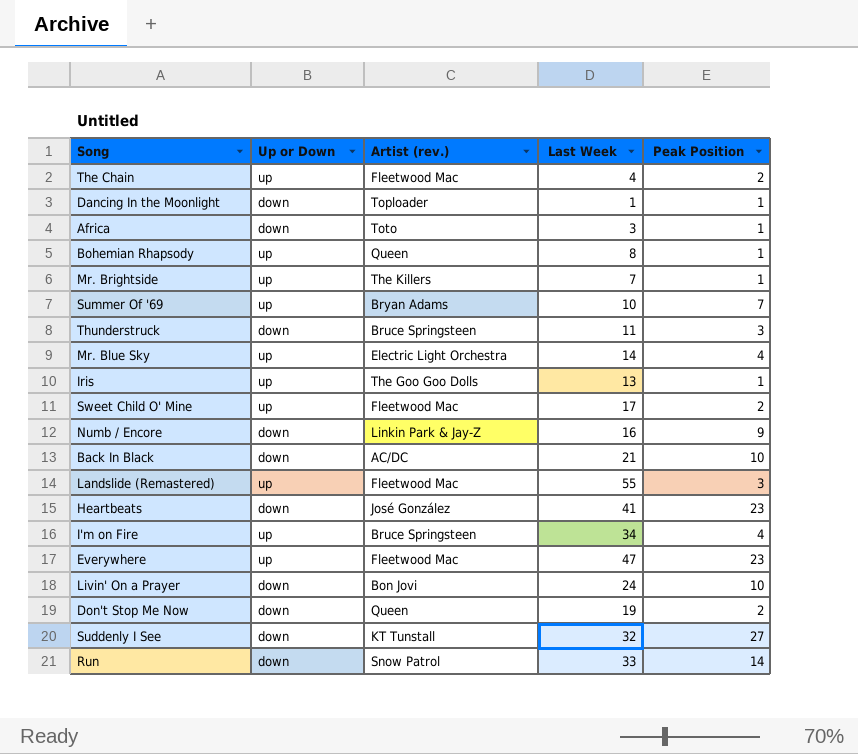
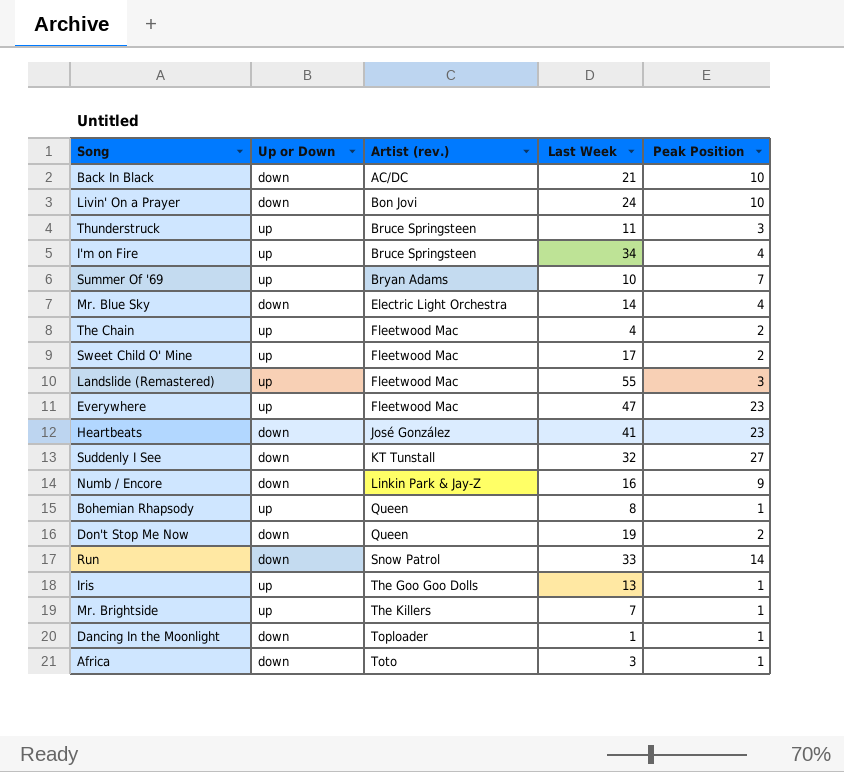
row order: none -> Artist (rev.) ascending
Thunderstruck | Up or Down: down -> up
Mr. Blue Sky | Up or Down: up -> down

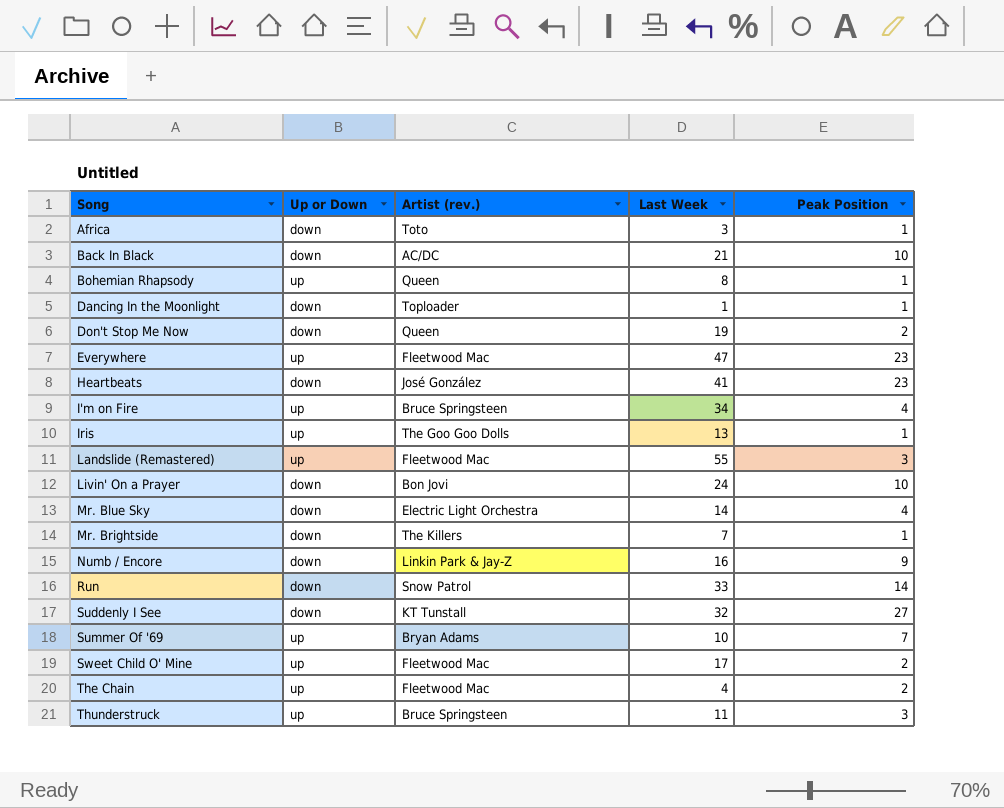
row order: Artist (rev.) ascending -> Song ascending
Mr. Brightside | Up or Down: up -> down

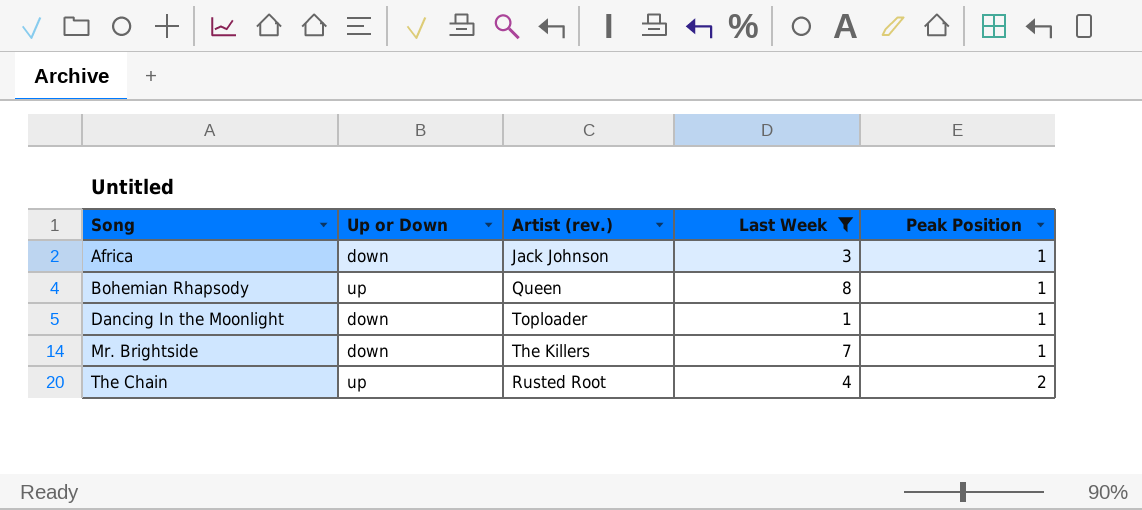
filter: none -> Last Week <= 8
Africa | Artist (rev.): Toto -> Jack Johnson
The Chain | Artist (rev.): Fleetwood Mac -> Rusted Root

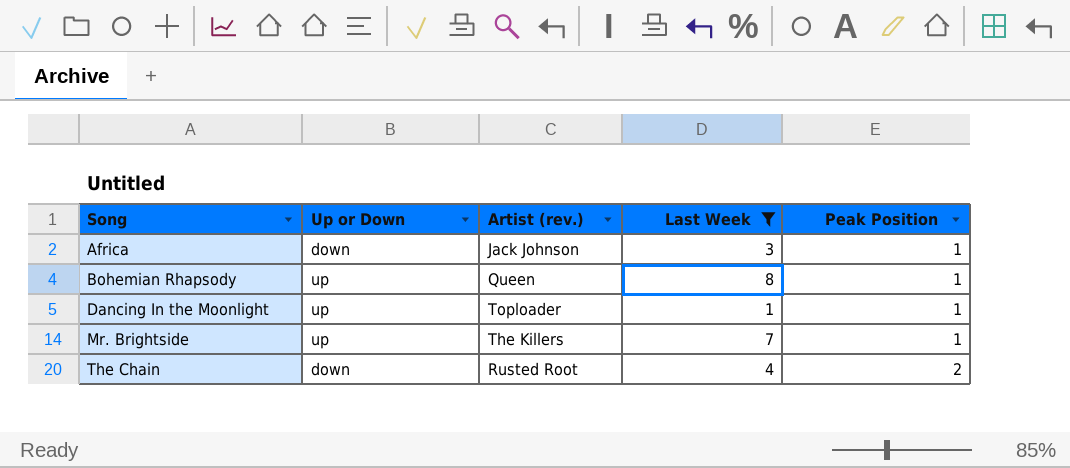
Dancing In the Moonlight | Up or Down: down -> up
Mr. Brightside | Up or Down: down -> up
The Chain | Up or Down: up -> down

